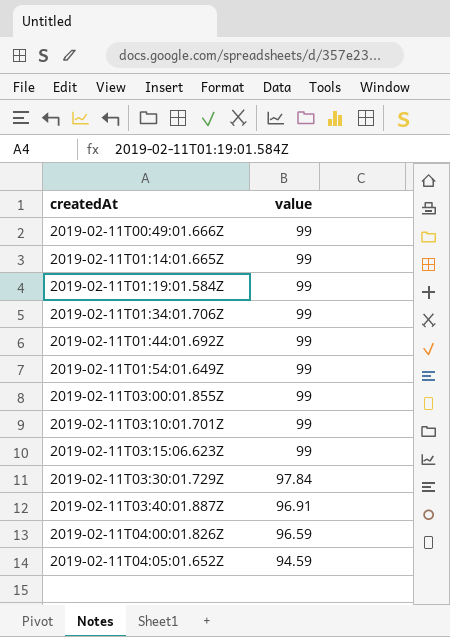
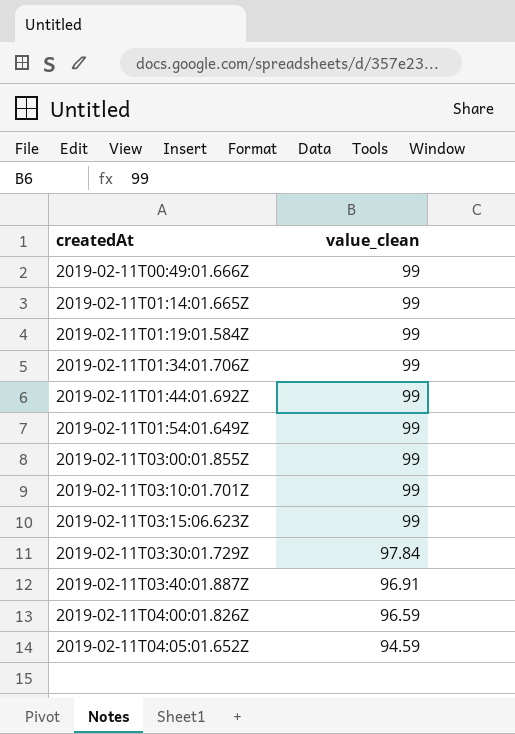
column name: value -> value_clean

